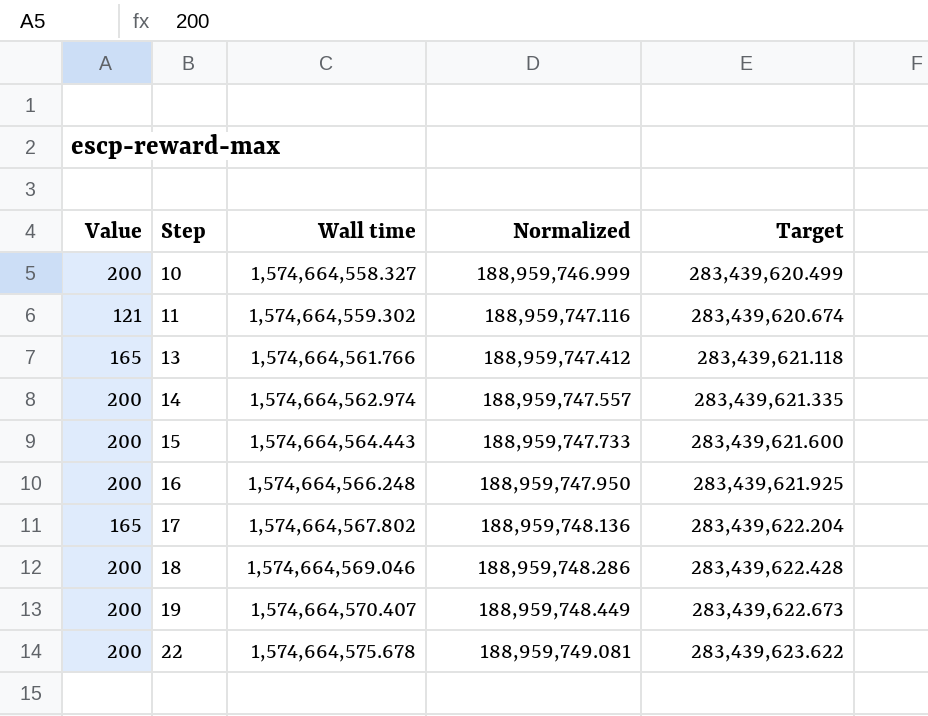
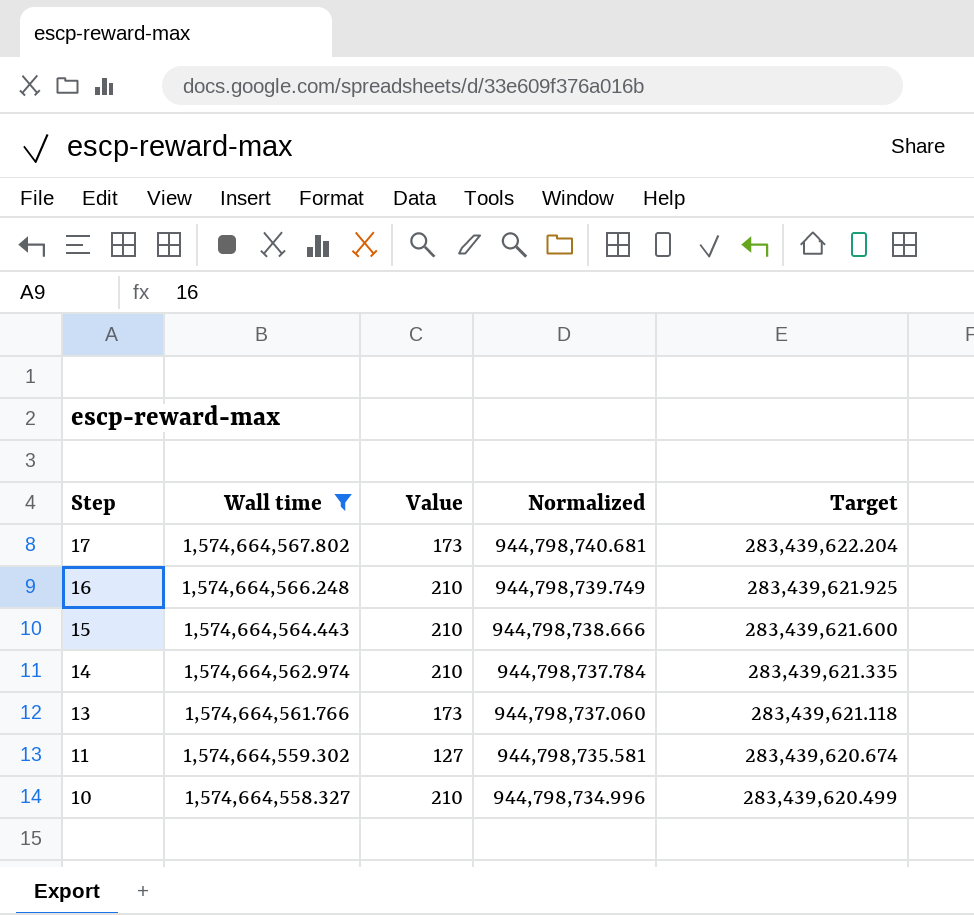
filter: none -> Wall time <= 1,574,664,567.802
row order: Step ascending -> Step descending
column Value | position: 1 -> 3
column Normalized | formula: [Wall time] * 0.12 -> [Wall time] * 0.6
17 | Value: 165 -> 173
16 | Value: 200 -> 210
15 | Value: 200 -> 210
14 | Value: 200 -> 210
13 | Value: 165 -> 173
11 | Value: 121 -> 127
10 | Value: 200 -> 210

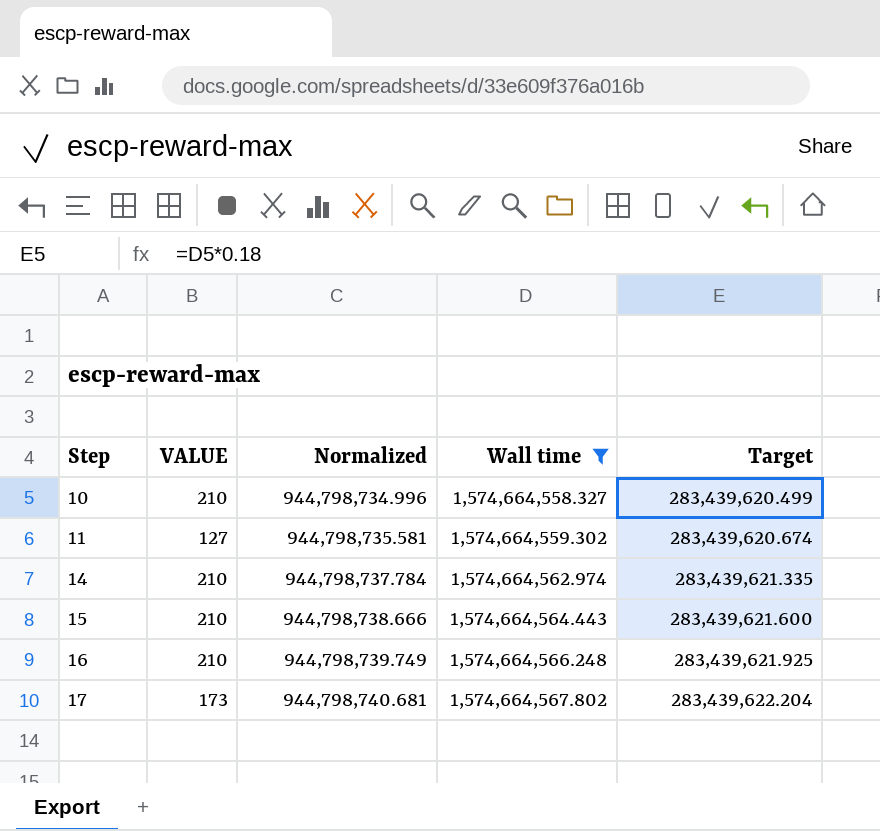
row order: Step descending -> Step ascending
column name: Value -> VALUE
column Wall time | position: 2 -> 4
row 13: 1,574,664,561.766 | 173 | 944,798,737.060 | 283,439,621.118 -> none

